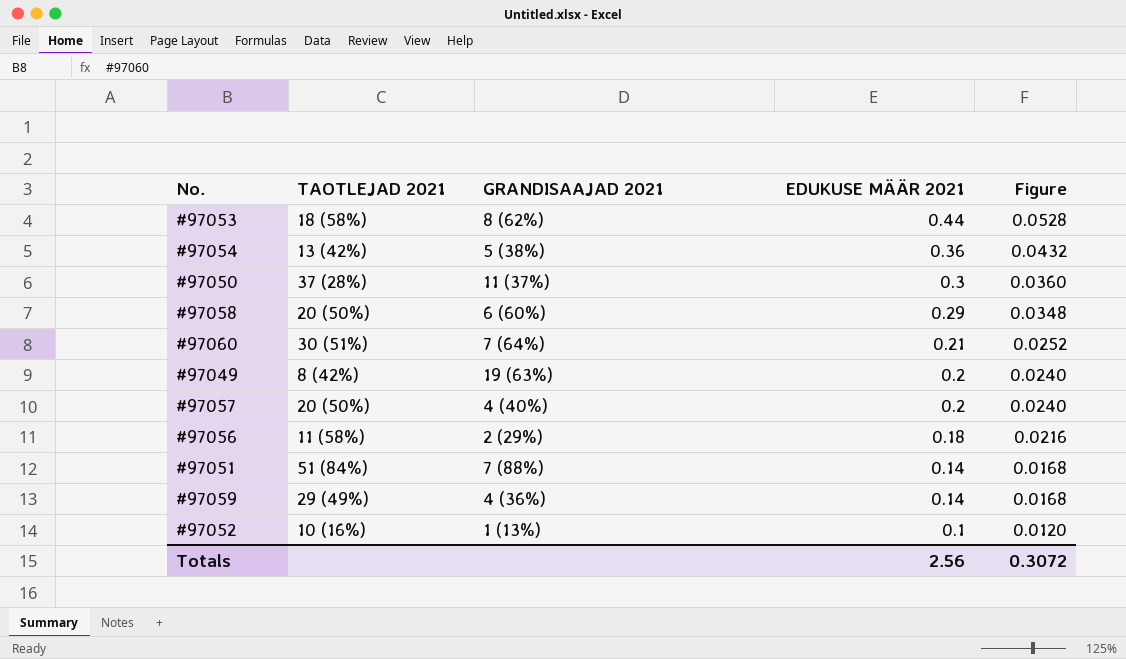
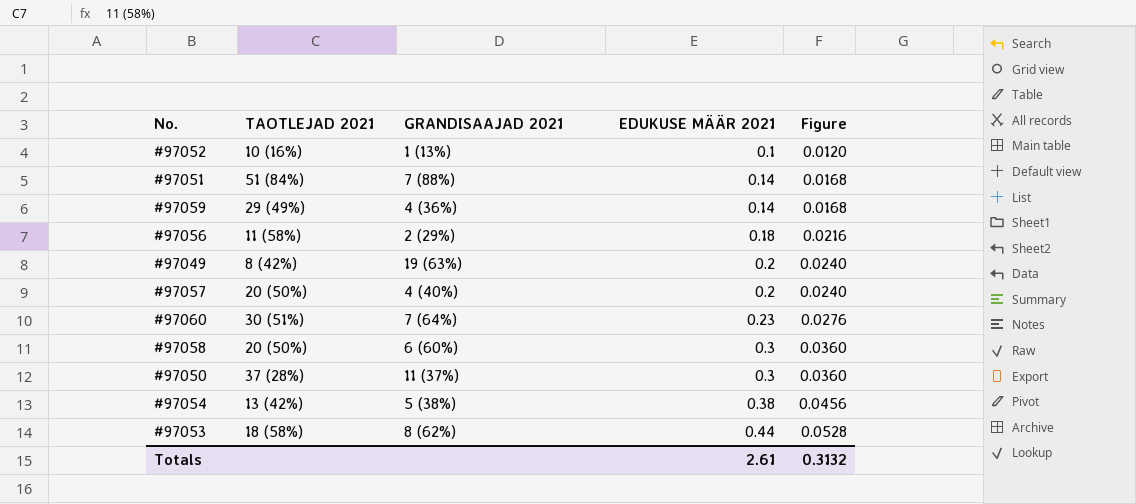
row order: EDUKUSE MÄÄR 2021 descending -> EDUKUSE MÄÄR 2021 ascending
#97060 | EDUKUSE MÄÄR 2021: 0.21 -> 0.23
#97060 | Figure: 0.0252 -> 0.0276
#97058 | EDUKUSE MÄÄR 2021: 0.29 -> 0.3
#97058 | Figure: 0.0348 -> 0.0360
#97054 | EDUKUSE MÄÄR 2021: 0.36 -> 0.38
#97054 | Figure: 0.0432 -> 0.0456
Totals | EDUKUSE MÄÄR 2021: 2.56 -> 2.61
Totals | Figure: 0.3072 -> 0.3132

